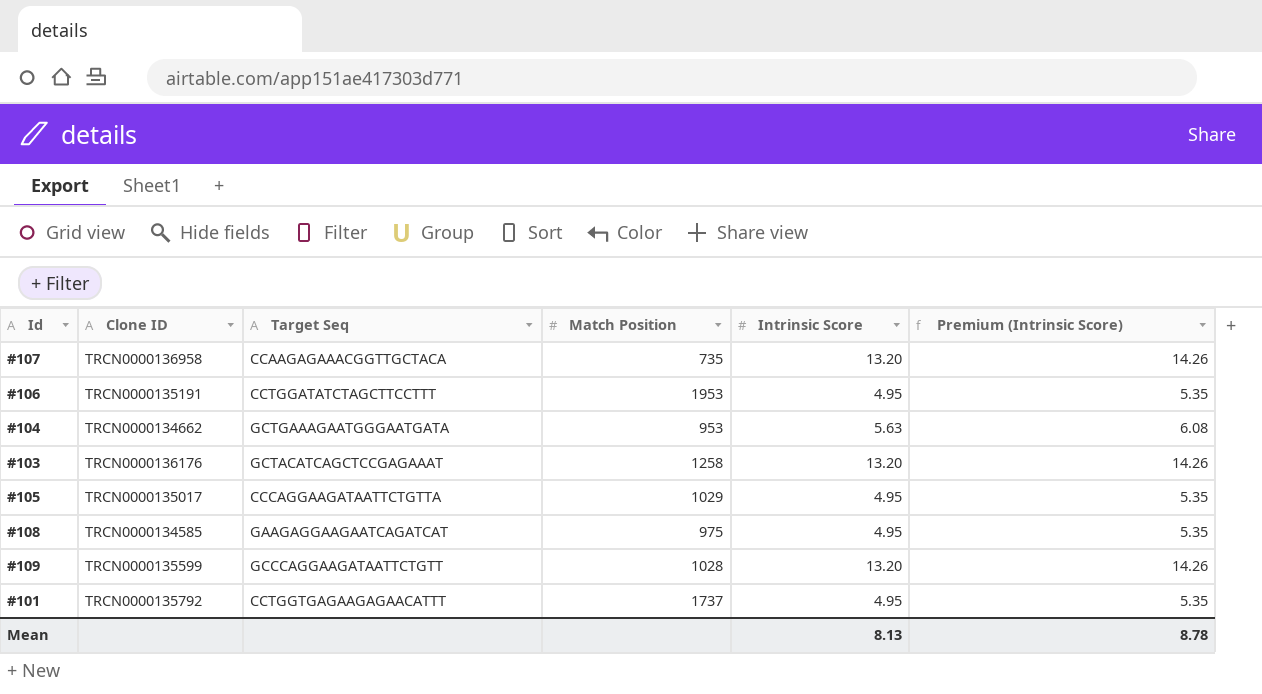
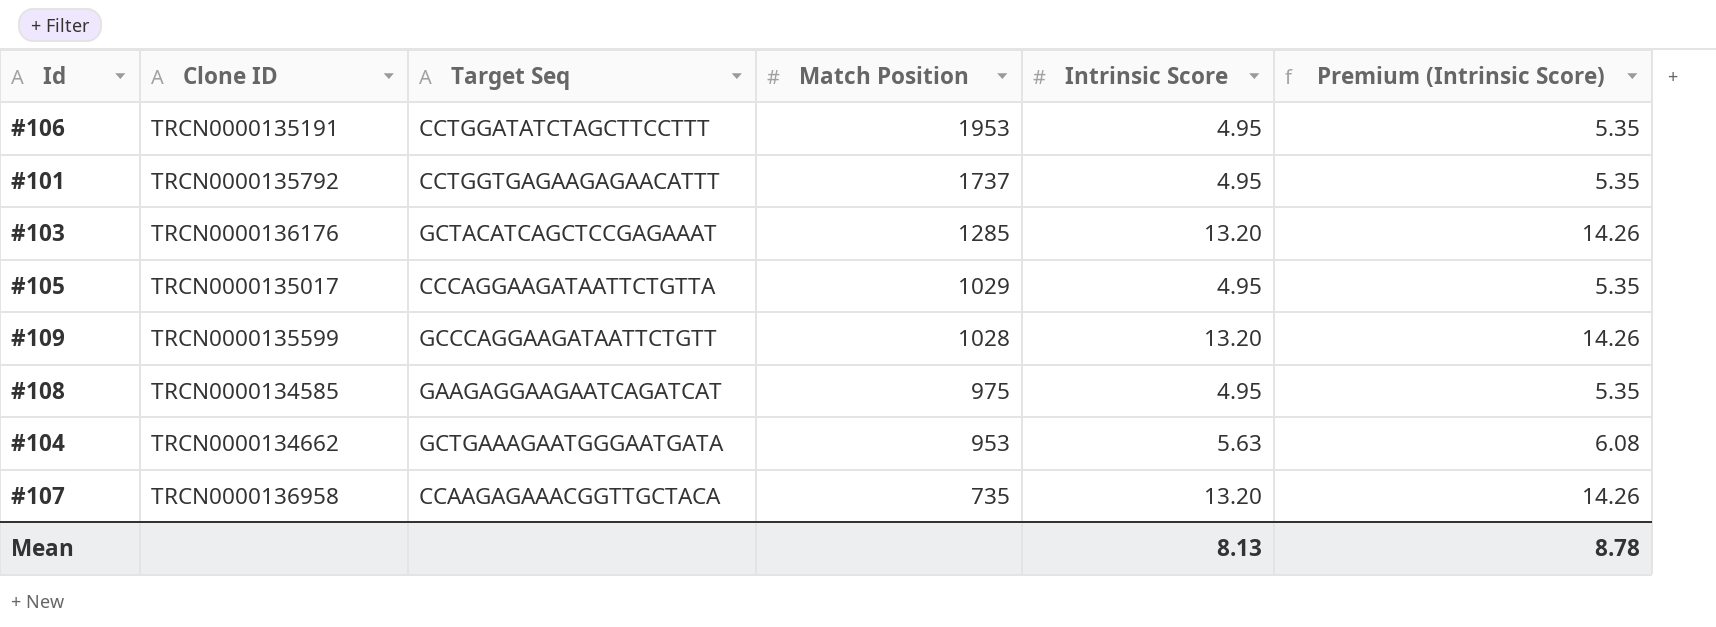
row order: none -> Match Position descending
#103 | Match Position: 1258 -> 1285

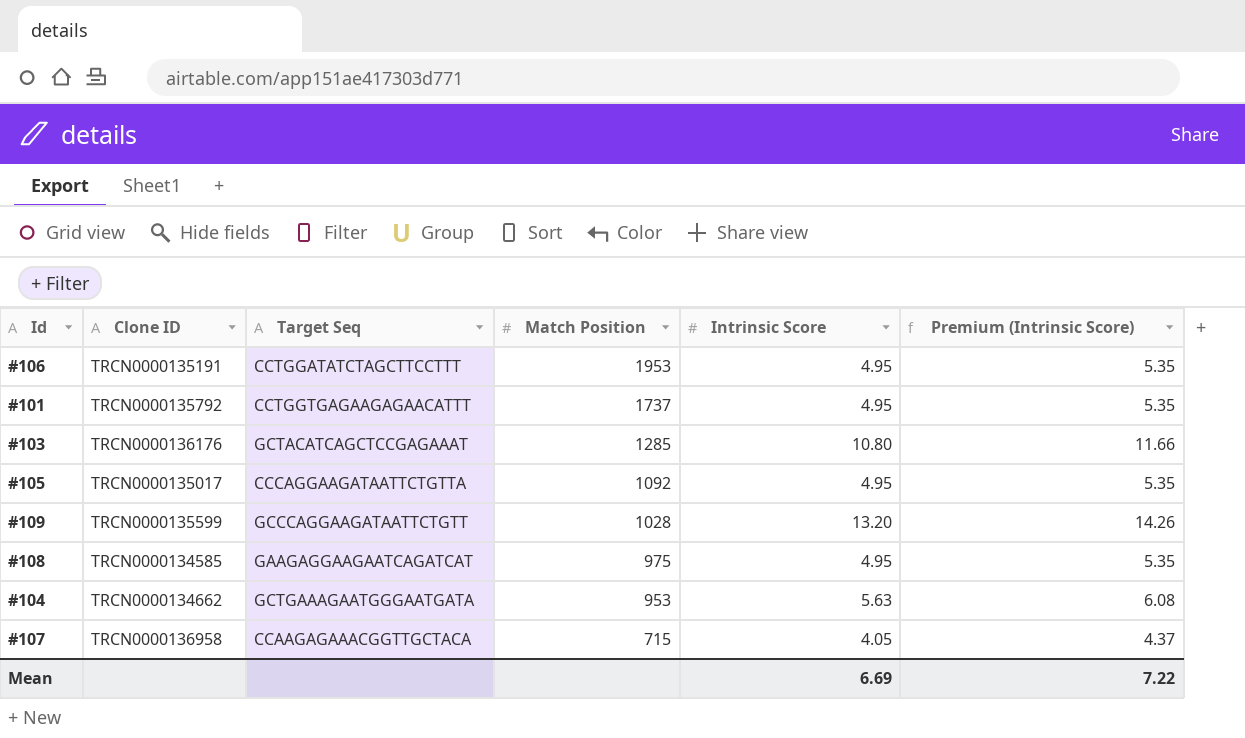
#103 | Intrinsic Score: 13.20 -> 10.80
#103 | Premium (Intrinsic Score): 14.26 -> 11.66
#105 | Match Position: 1029 -> 1092
#107 | Match Position: 735 -> 715
#107 | Intrinsic Score: 13.20 -> 4.05
#107 | Premium (Intrinsic Score): 14.26 -> 4.37
Mean | Intrinsic Score: 8.13 -> 6.69
Mean | Premium (Intrinsic Score): 8.78 -> 7.22

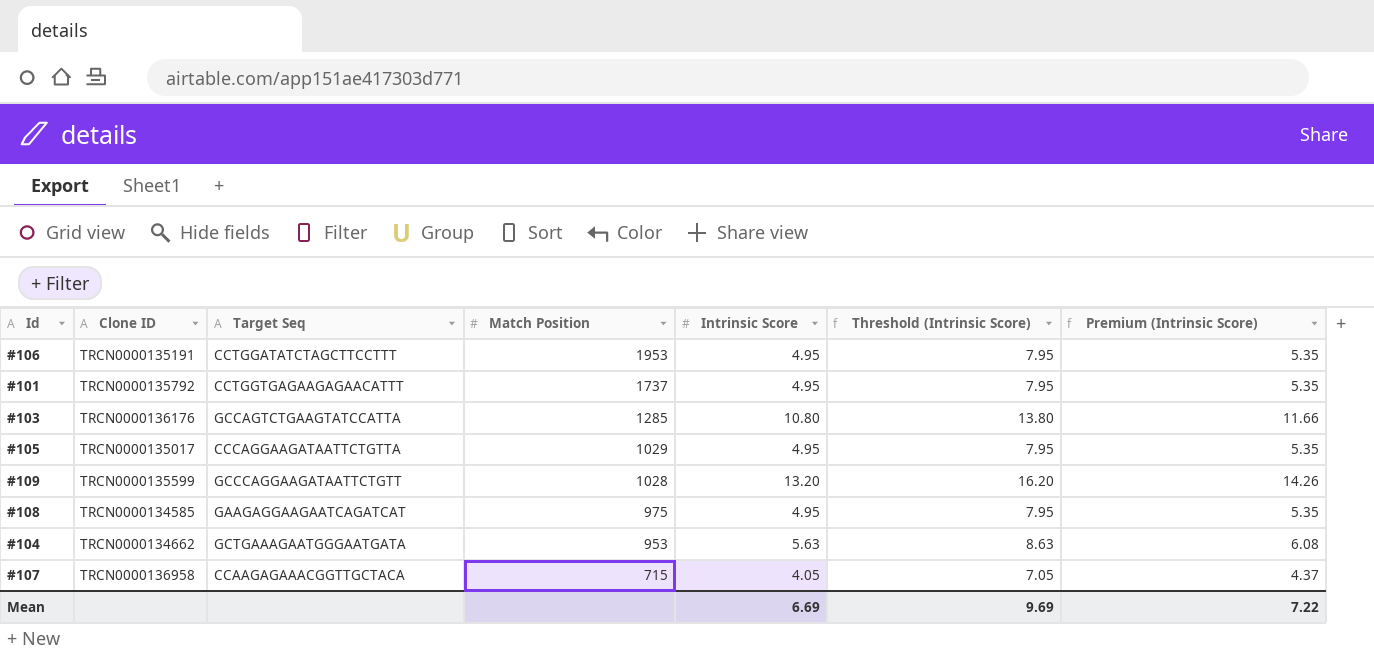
column Threshold (Intrinsic Score) | formula: none -> [Intrinsic Score] + 3
#103 | Target Seq: GCTACATCAGCTCCGAGAAAT -> GCCAGTCTGAAGTATCCATTA
#105 | Match Position: 1092 -> 1029

